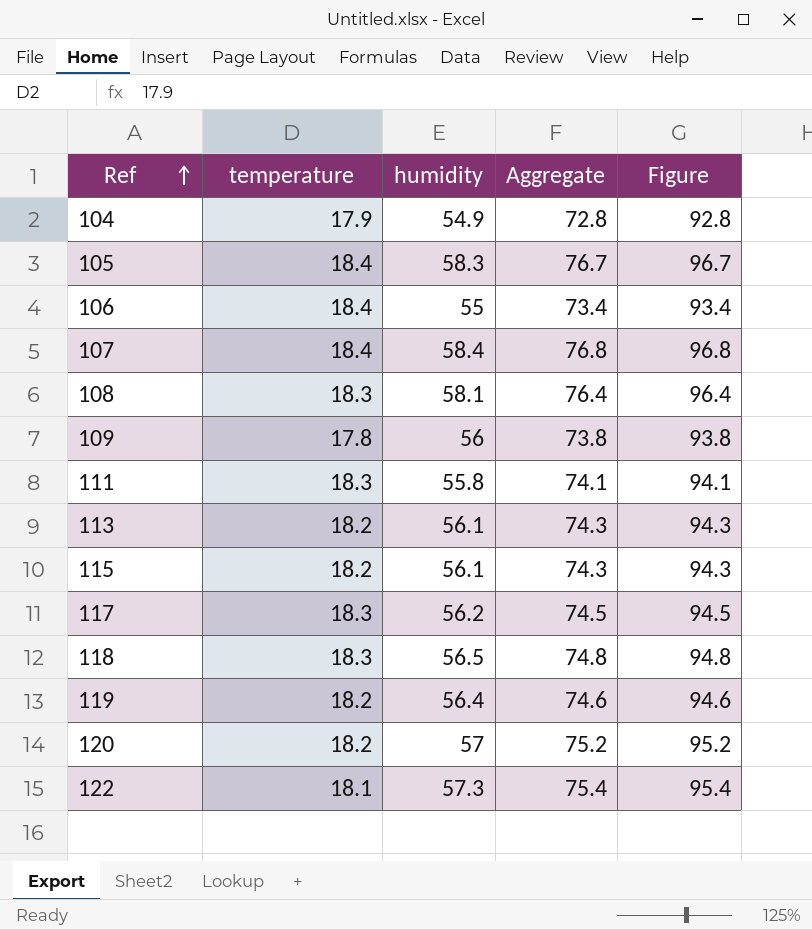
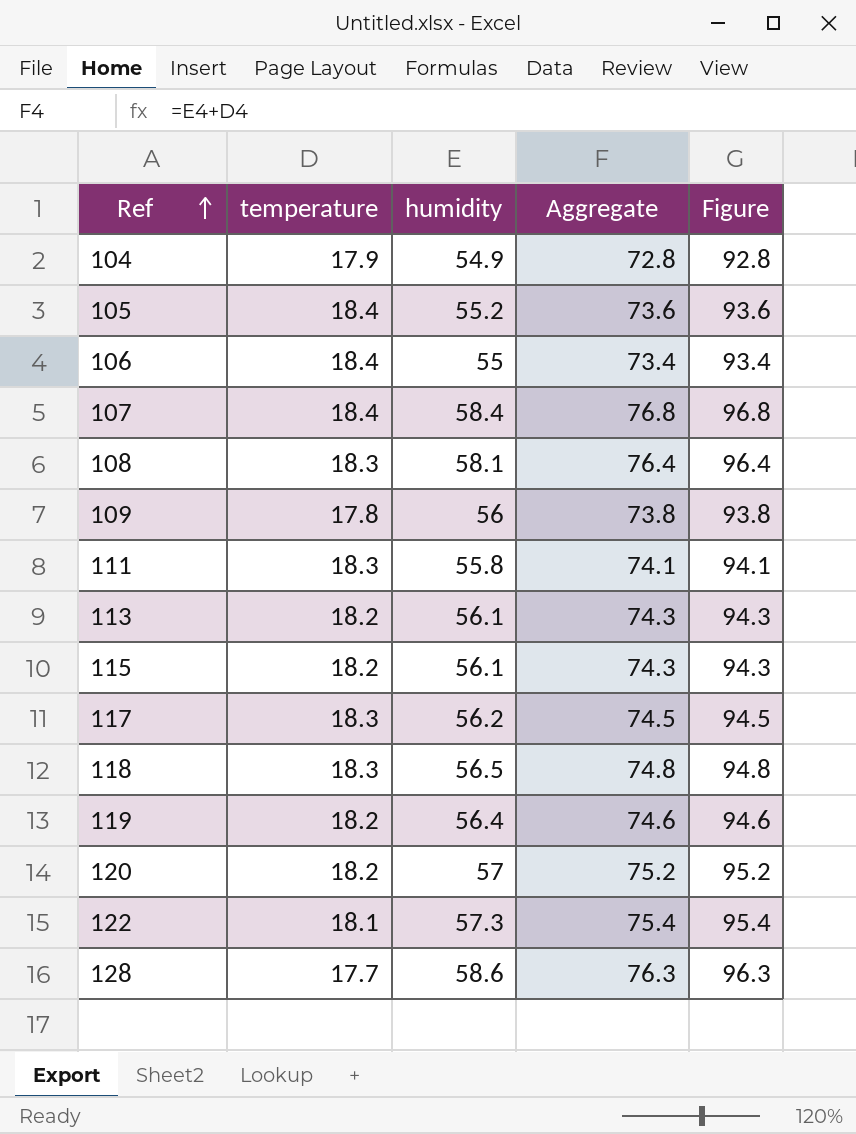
105 | humidity: 58.3 -> 55.2
105 | Aggregate: 76.7 -> 73.6
105 | Figure: 96.7 -> 93.6
row 128: none -> 17.7 | 58.6 | 76.3 | 96.3

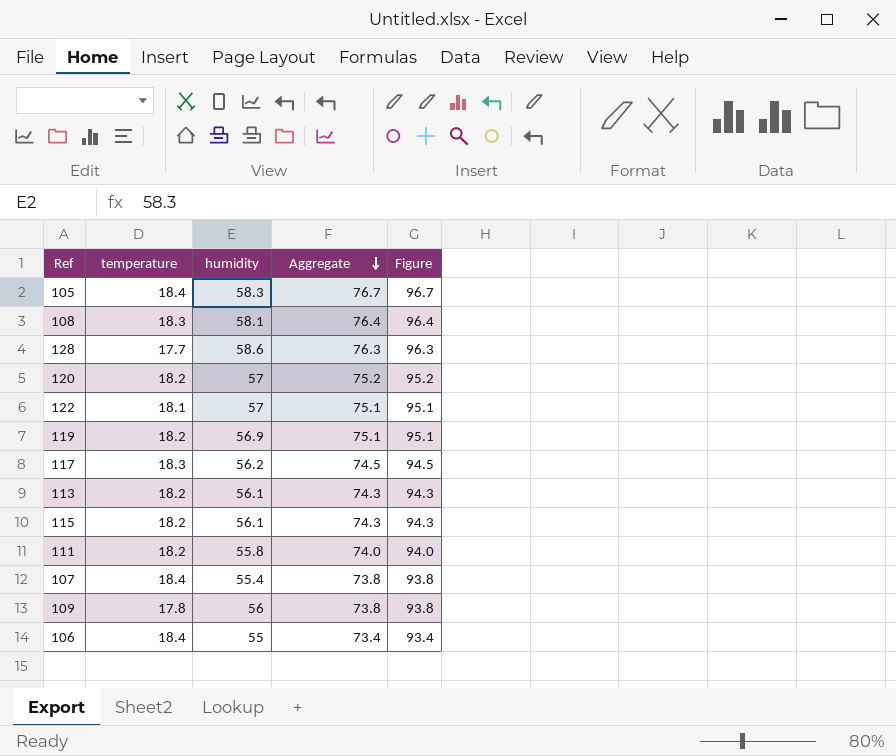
row order: Ref ascending -> Aggregate descending
row 104: 17.9 | 54.9 | 72.8 | 92.8 -> none
row 118: 18.3 | 56.5 | 74.8 | 94.8 -> none
105 | humidity: 55.2 -> 58.3
105 | Aggregate: 73.6 -> 76.7
105 | Figure: 93.6 -> 96.7
122 | humidity: 57.3 -> 57
122 | Aggregate: 75.4 -> 75.1
122 | Figure: 95.4 -> 95.1
119 | humidity: 56.4 -> 56.9
119 | Aggregate: 74.6 -> 75.1
119 | Figure: 94.6 -> 95.1
111 | temperature: 18.3 -> 18.2
111 | Aggregate: 74.1 -> 74.0
111 | Figure: 94.1 -> 94.0
107 | humidity: 58.4 -> 55.4
107 | Aggregate: 76.8 -> 73.8
107 | Figure: 96.8 -> 93.8

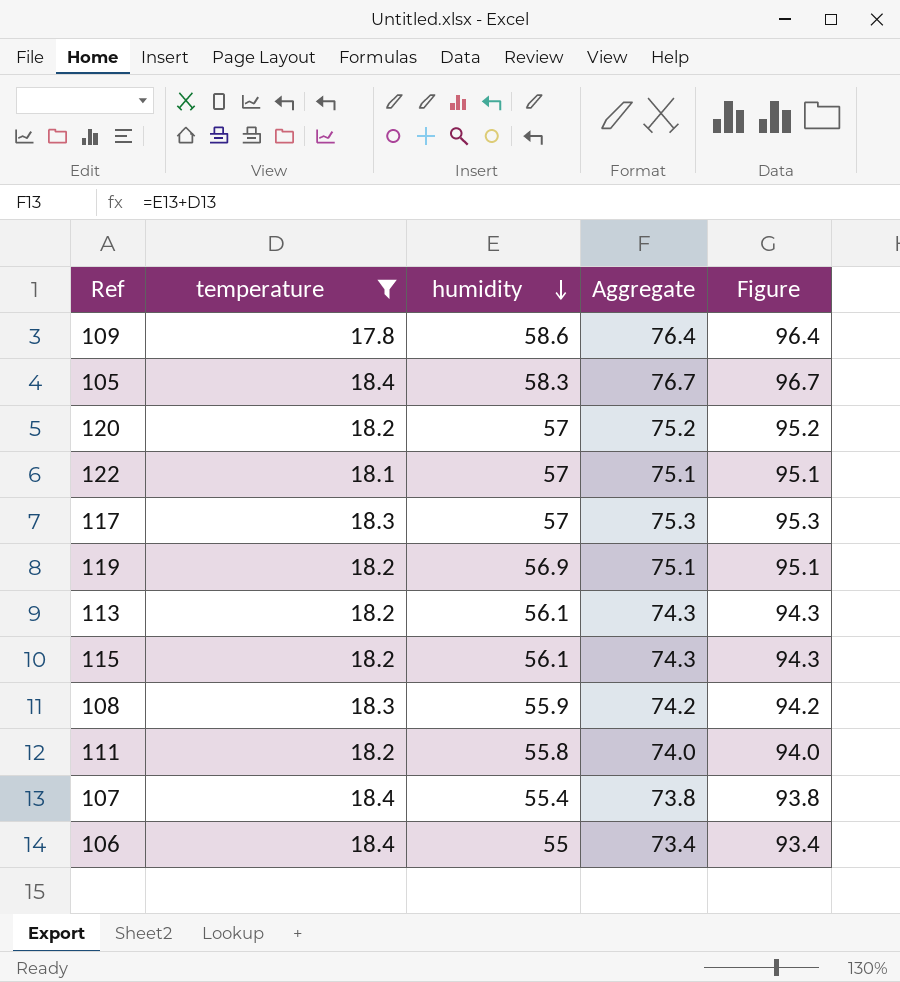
filter: none -> temperature != 17.7
row order: Aggregate descending -> humidity descending
109 | humidity: 56 -> 58.6
109 | Aggregate: 73.8 -> 76.4
109 | Figure: 93.8 -> 96.4
117 | humidity: 56.2 -> 57
117 | Aggregate: 74.5 -> 75.3
117 | Figure: 94.5 -> 95.3
108 | humidity: 58.1 -> 55.9
108 | Aggregate: 76.4 -> 74.2
108 | Figure: 96.4 -> 94.2

